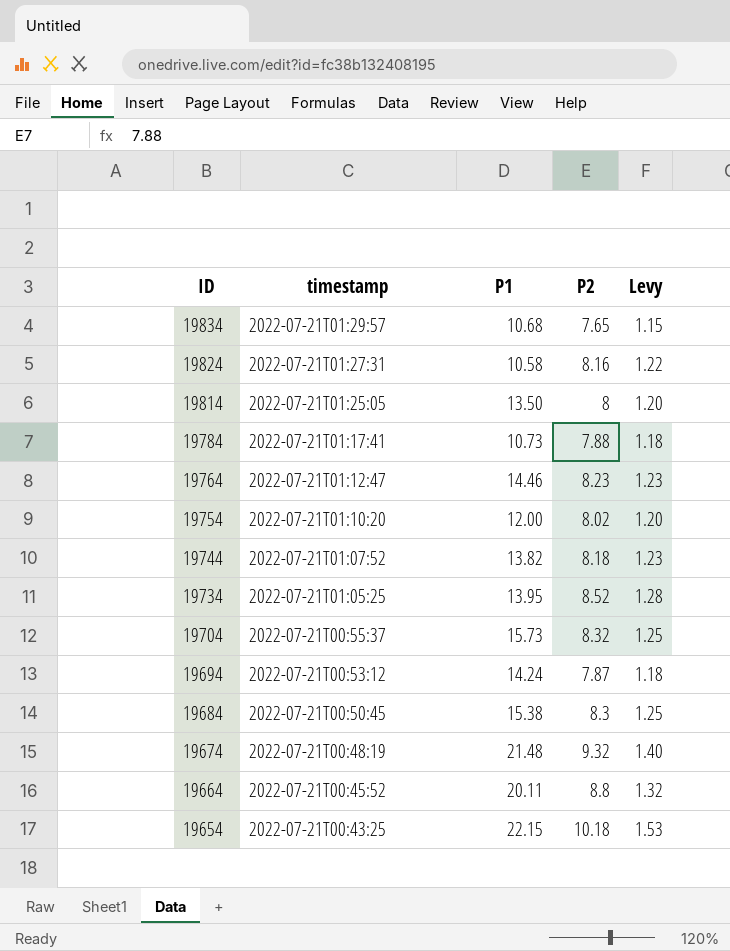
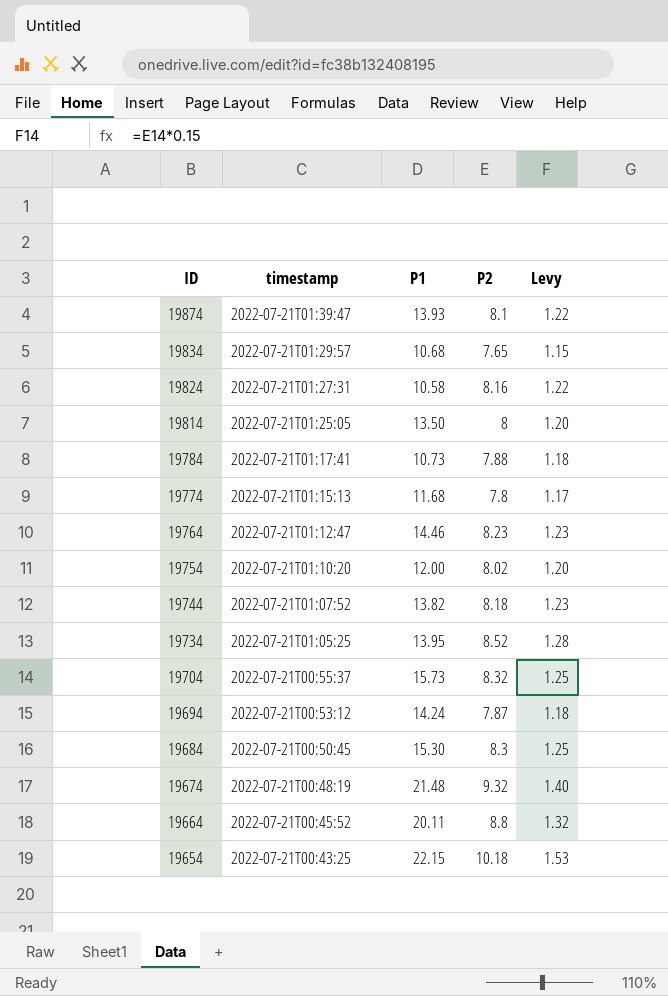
row 19874: none -> 2022-07-21T01:39:47 | 13.93 | 8.1 | 1.22
row 19774: none -> 2022-07-21T01:15:13 | 11.68 | 7.8 | 1.17
19684 | P1: 15.38 -> 15.30

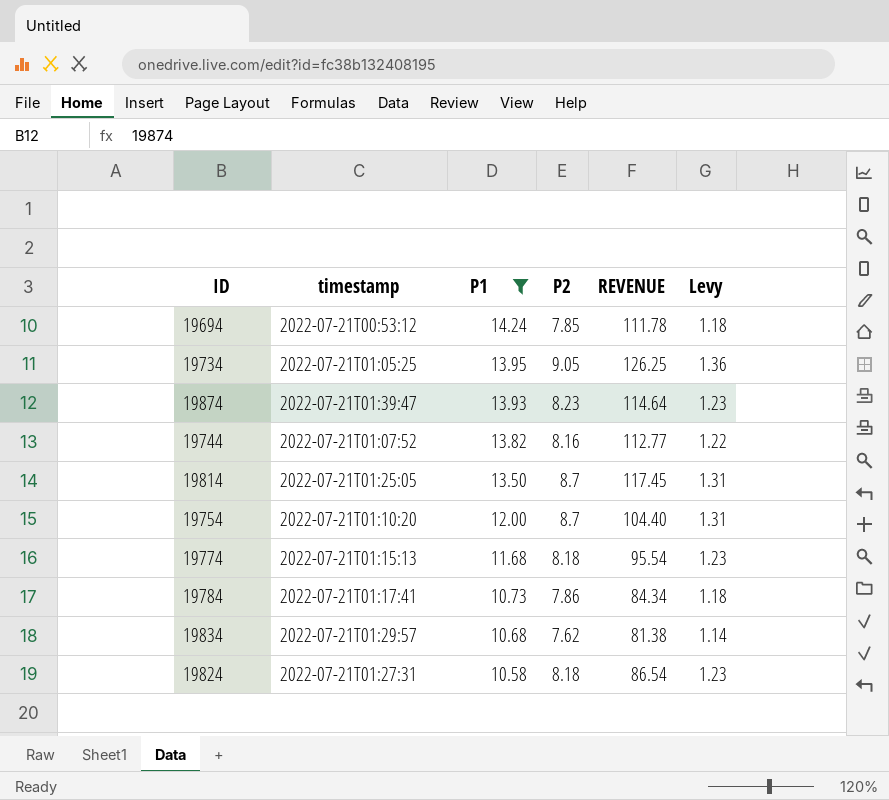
filter: none -> P1 <= 14.24
row order: ID descending -> P1 descending
column REVENUE | formula: none -> [P1] * [P2]
19694 | P2: 7.87 -> 7.85
19734 | P2: 8.52 -> 9.05
19734 | Levy: 1.28 -> 1.36
19874 | P2: 8.1 -> 8.23
19874 | Levy: 1.22 -> 1.23
19744 | P2: 8.18 -> 8.16
19744 | Levy: 1.23 -> 1.22
19814 | P2: 8 -> 8.7
19814 | Levy: 1.20 -> 1.31
19754 | P2: 8.02 -> 8.7
19754 | Levy: 1.20 -> 1.31
19774 | P2: 7.8 -> 8.18
19774 | Levy: 1.17 -> 1.23
19784 | P2: 7.88 -> 7.86
19834 | P2: 7.65 -> 7.62
19834 | Levy: 1.15 -> 1.14
19824 | P2: 8.16 -> 8.18
19824 | Levy: 1.22 -> 1.23

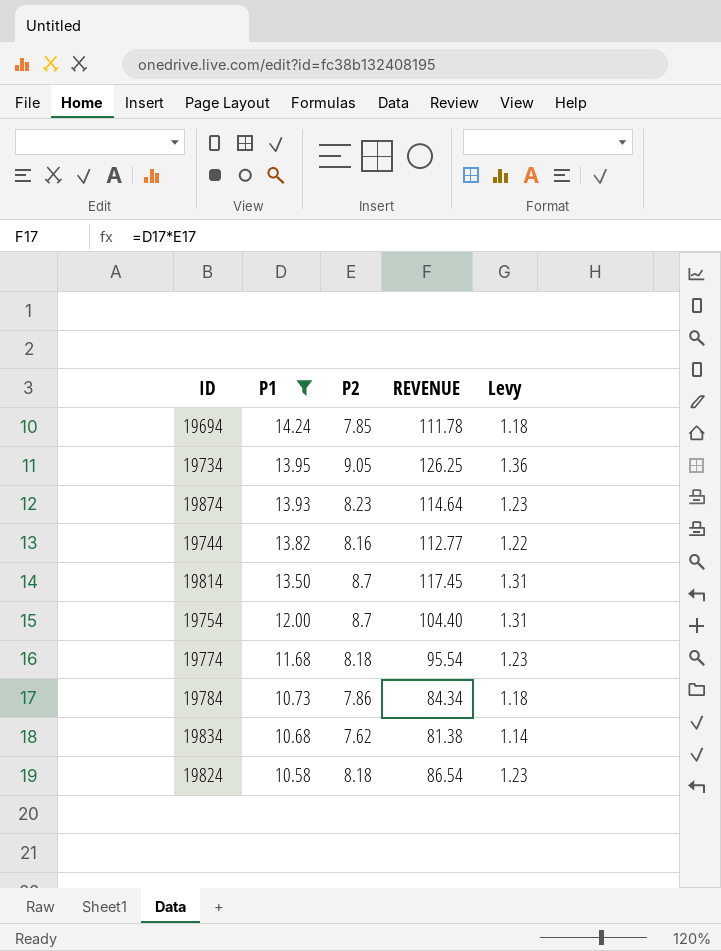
column timestamp | position: 2 -> none

